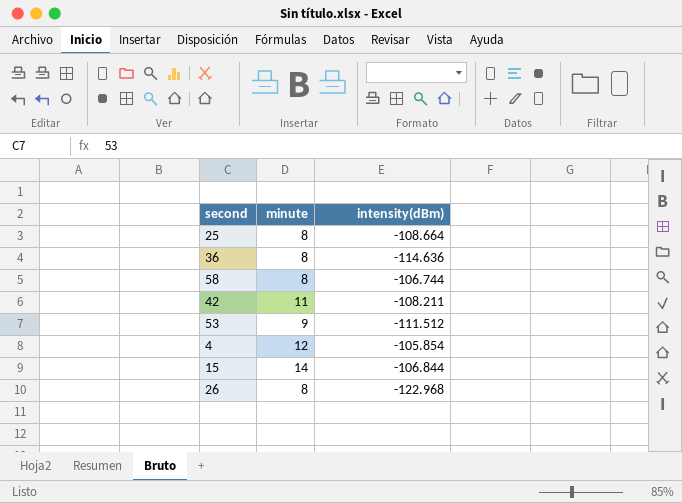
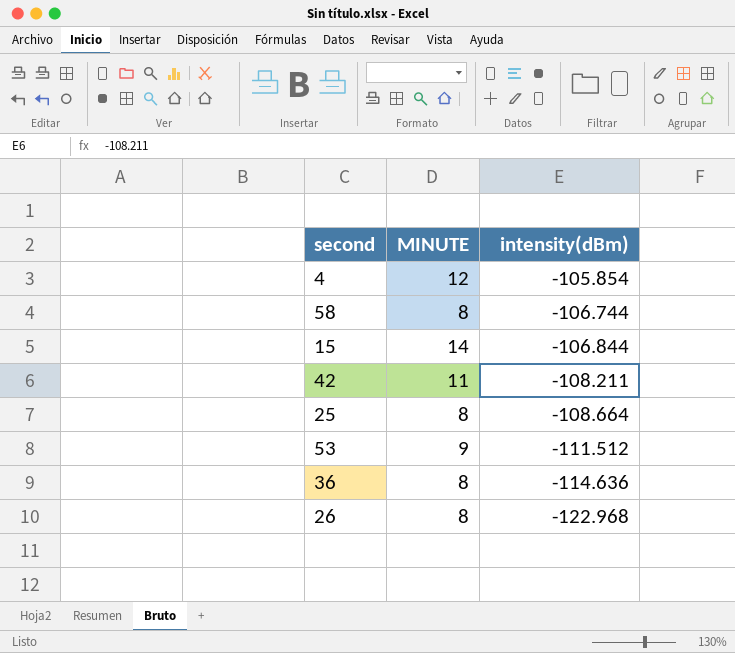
row order: none -> intensity(dBm) descending
column name: minute -> MINUTE

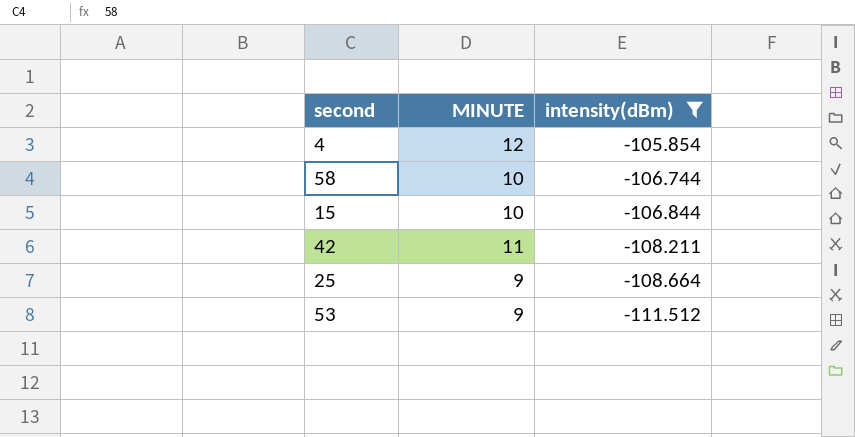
filter: none -> intensity(dBm) >= -111.512
58 | MINUTE: 8 -> 10
15 | MINUTE: 14 -> 10
25 | MINUTE: 8 -> 9

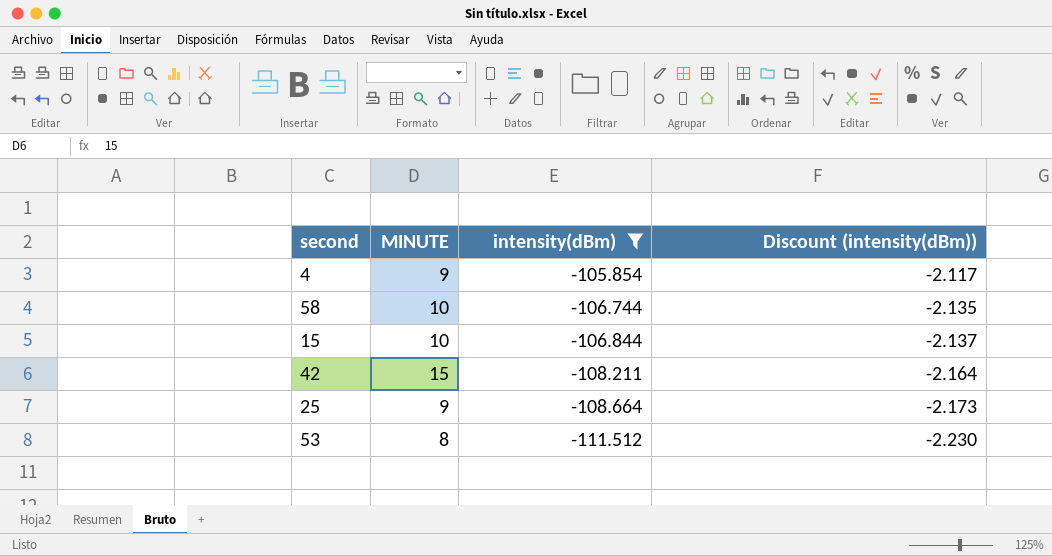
column Discount (intensity(dBm)) | formula: none -> [intensity(dBm)] * 0.02
4 | MINUTE: 12 -> 9
42 | MINUTE: 11 -> 15
53 | MINUTE: 9 -> 8

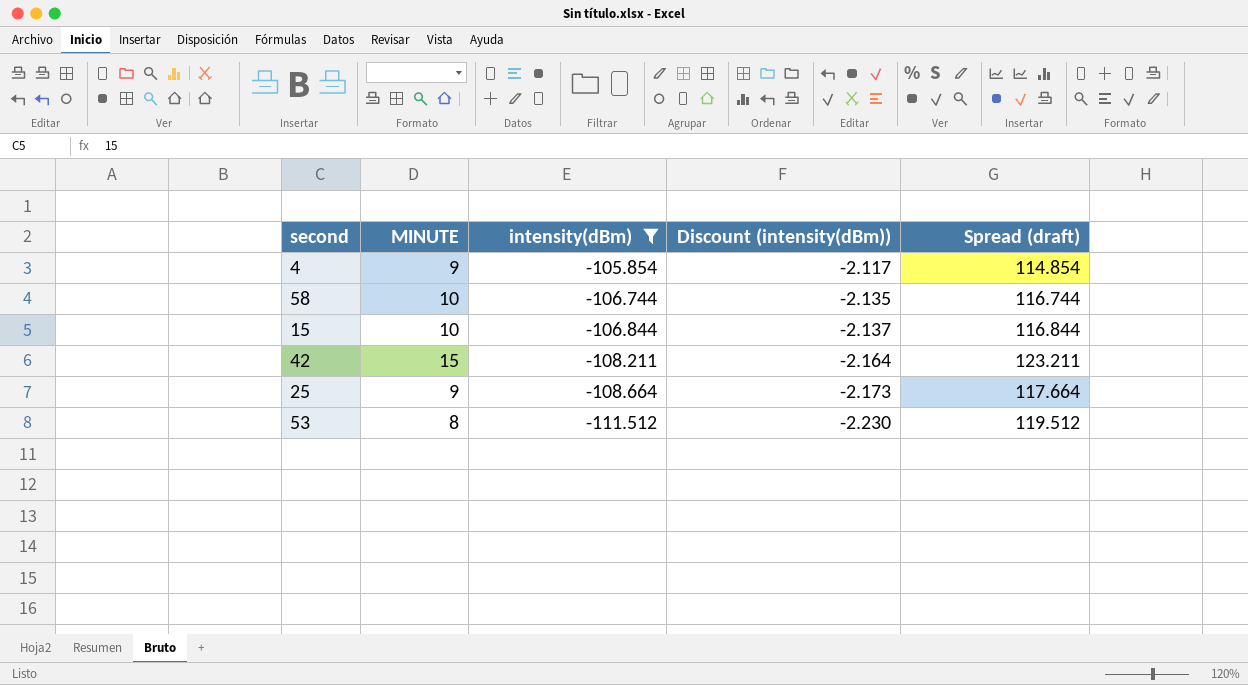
column Spread (draft) | formula: none -> [MINUTE] - [intensity(dBm)]

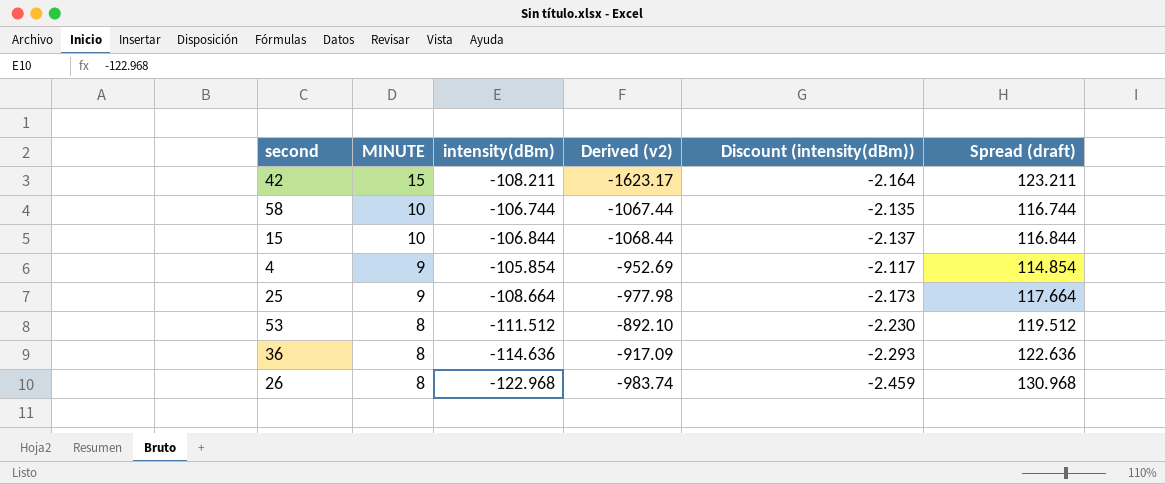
filter: intensity(dBm) >= -111.512 -> none
row order: intensity(dBm) descending -> MINUTE descending
column Derived (v2) | formula: none -> [MINUTE] * [intensity(dBm)]

